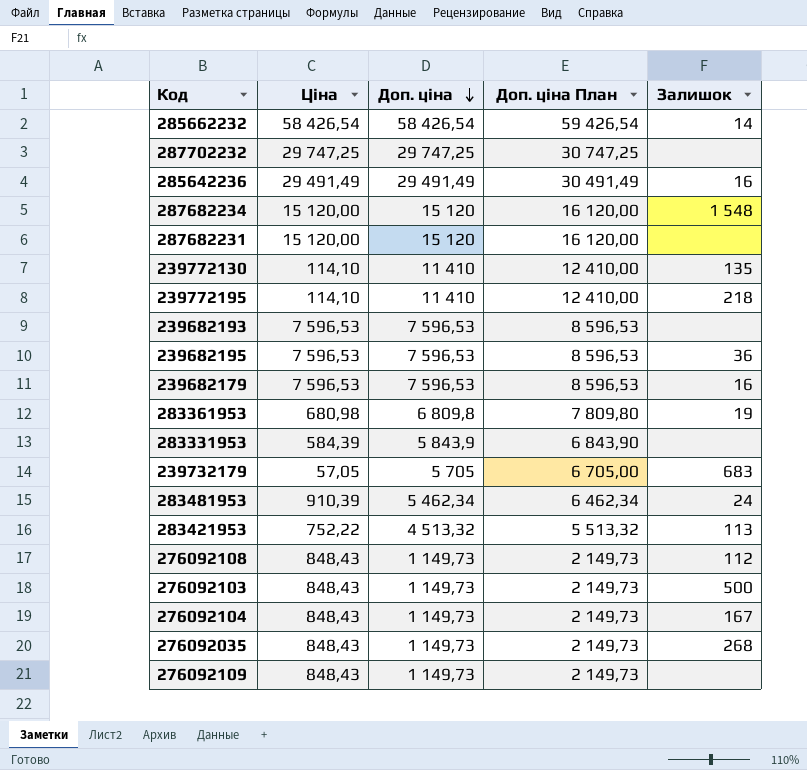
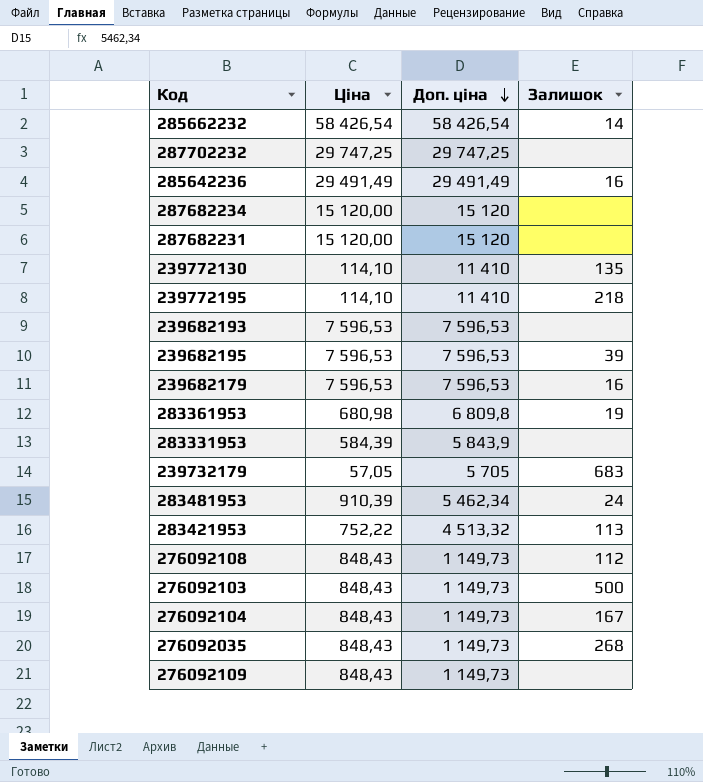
column Доп. ціна План | formula: [Доп. ціна] + 1000 -> none
287682234 | Залишок: 1 548 -> none
239682195 | Залишок: 36 -> 39

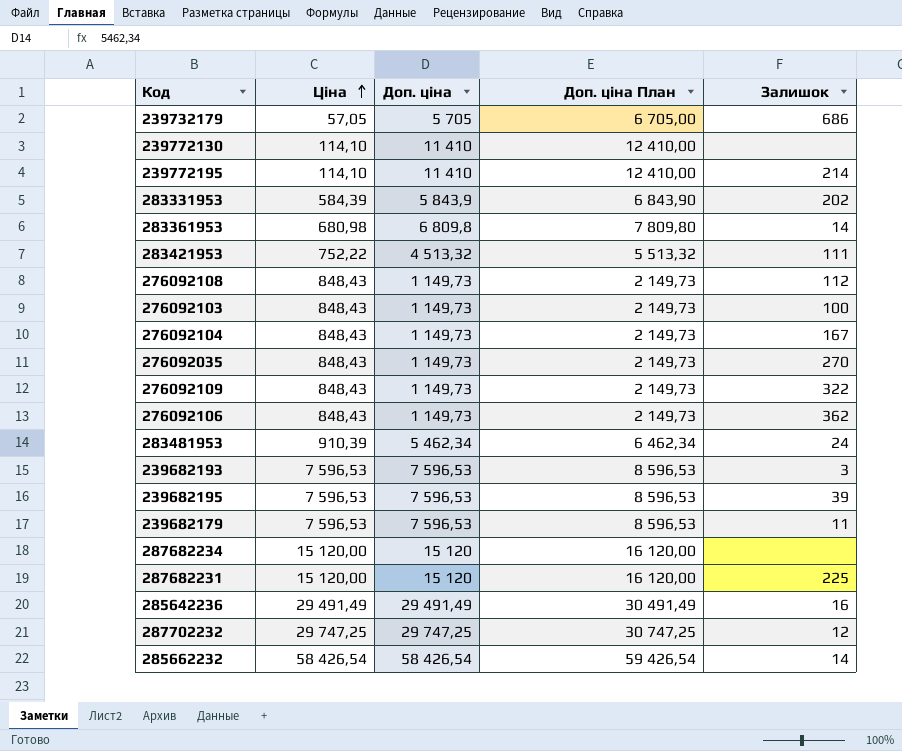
row order: Доп. ціна descending -> Ціна ascending
column Доп. ціна План | formula: none -> [Доп. ціна] + 1000
239732179 | Залишок: 683 -> 686
239772130 | Залишок: 135 -> none
239772195 | Залишок: 218 -> 214
283331953 | Залишок: none -> 202
283361953 | Залишок: 19 -> 14
283421953 | Залишок: 113 -> 111
276092103 | Залишок: 500 -> 100
276092035 | Залишок: 268 -> 270
276092109 | Залишок: none -> 322
row 276092106: none -> 848,43 | 1 149,73 | 2 149,73 | 362
239682193 | Залишок: none -> 3
239682179 | Залишок: 16 -> 11
287682231 | Залишок: none -> 225
287702232 | Залишок: none -> 12

